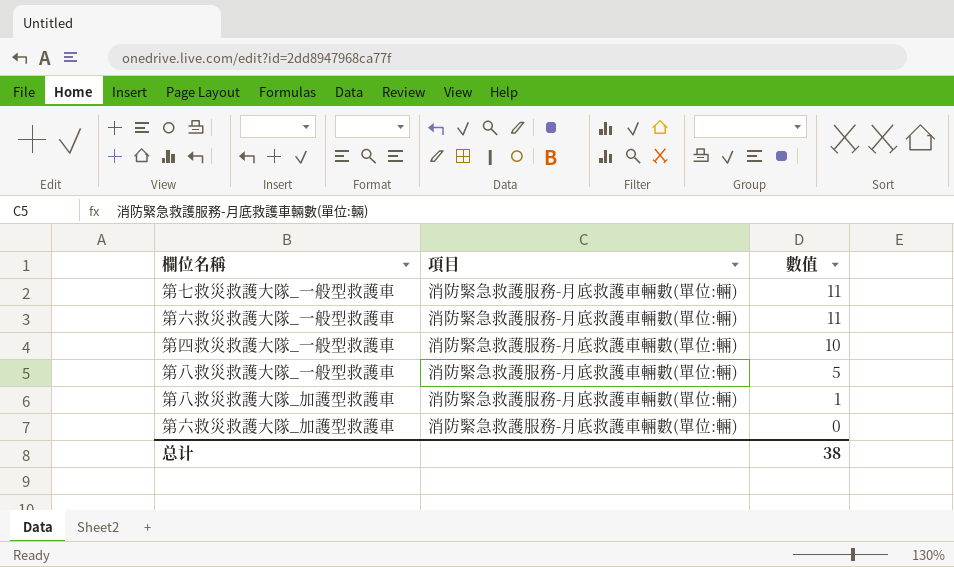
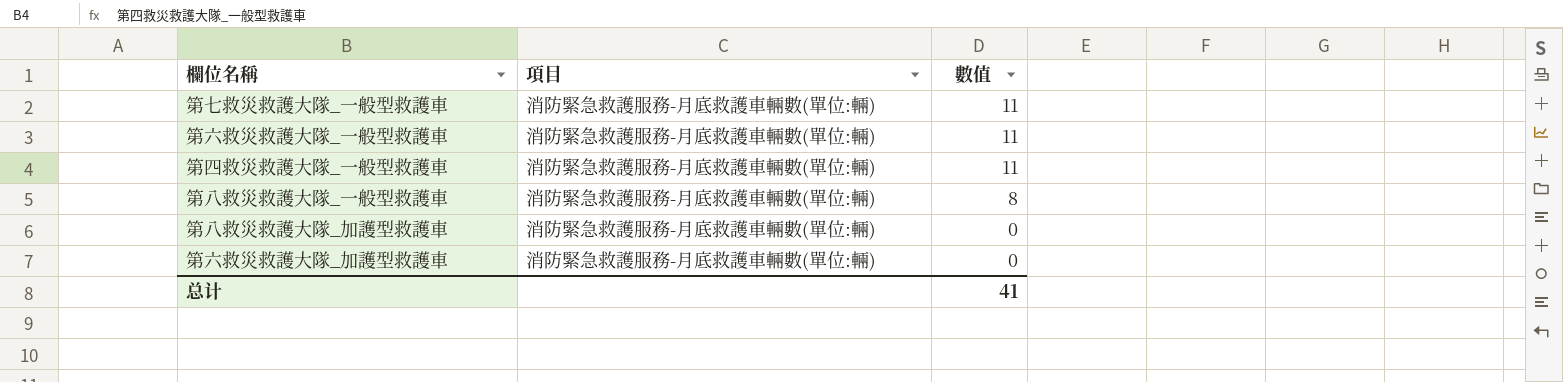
第四救災救護大隊_一般型救護車 | 數值: 10 -> 11
第八救災救護大隊_一般型救護車 | 數值: 5 -> 8
第八救災救護大隊_加護型救護車 | 數值: 1 -> 0
总计 | 數值: 38 -> 41

